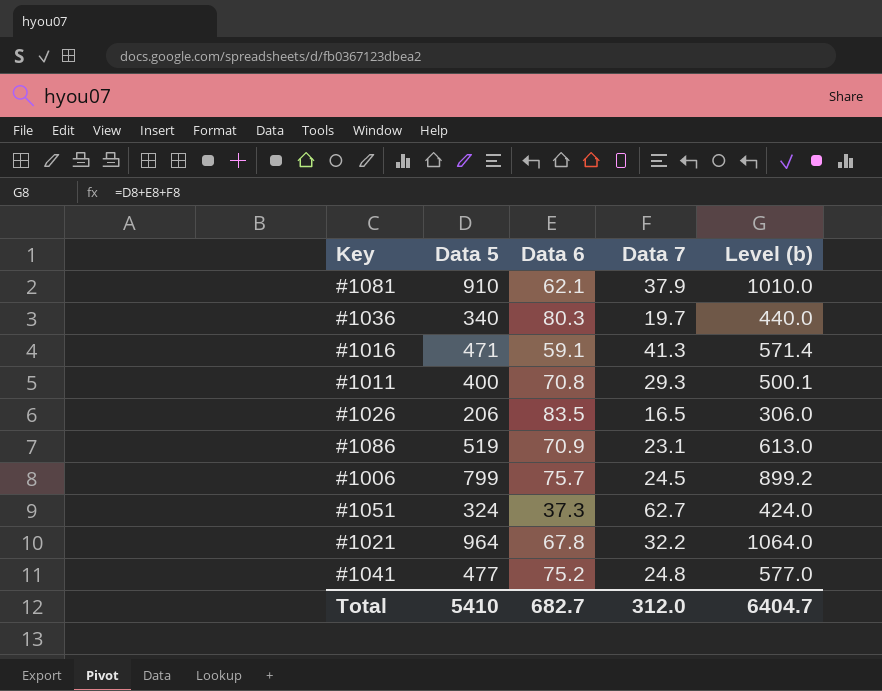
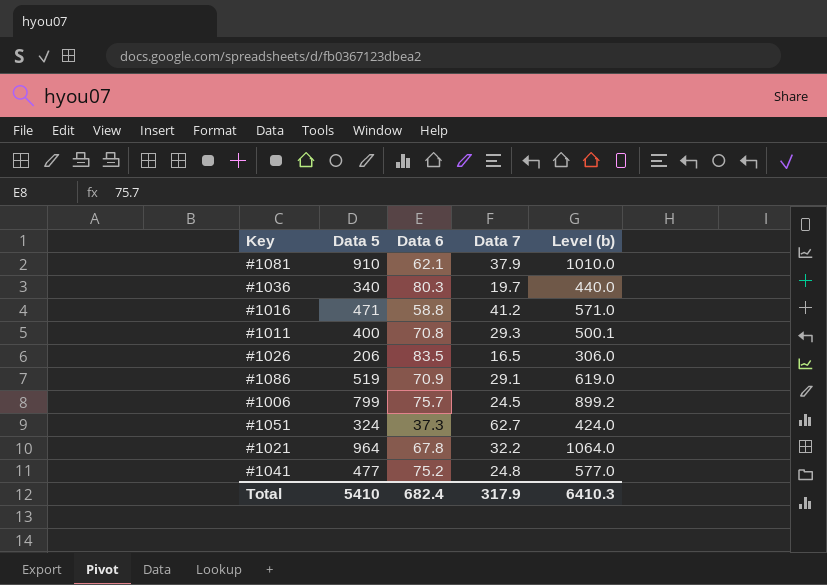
#1016 | Data 6: 59.1 -> 58.8
#1016 | Data 7: 41.3 -> 41.2
#1016 | Level (b): 571.4 -> 571.0
#1086 | Data 7: 23.1 -> 29.1
#1086 | Level (b): 613.0 -> 619.0
Total | Data 6: 682.7 -> 682.4
Total | Data 7: 312.0 -> 317.9
Total | Level (b): 6404.7 -> 6410.3

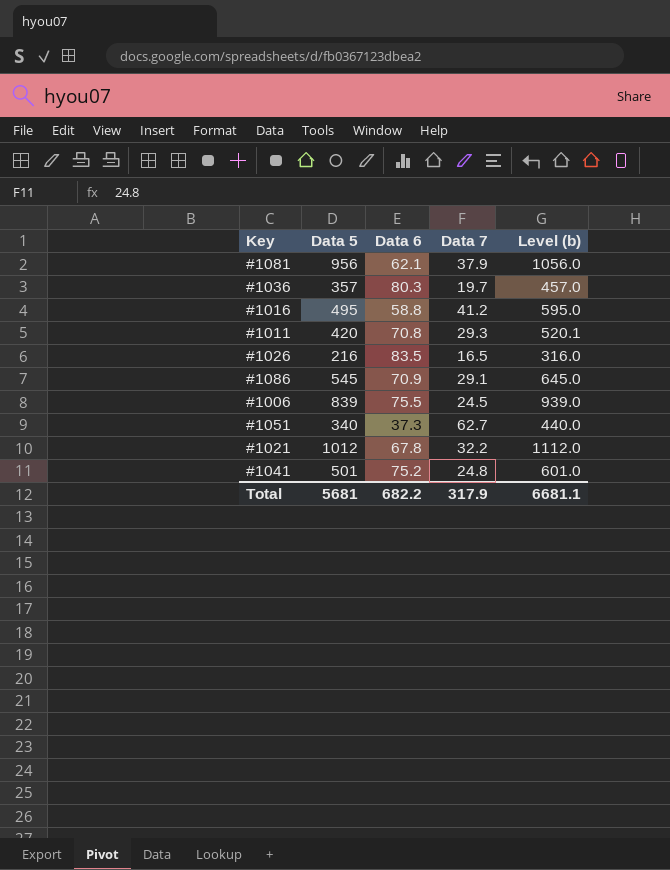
#1081 | Data 5: 910 -> 956
#1081 | Level (b): 1010.0 -> 1056.0
#1036 | Data 5: 340 -> 357
#1036 | Level (b): 440.0 -> 457.0
#1016 | Data 5: 471 -> 495
#1016 | Level (b): 571.0 -> 595.0
#1011 | Data 5: 400 -> 420
#1011 | Level (b): 500.1 -> 520.1
#1026 | Data 5: 206 -> 216
#1026 | Level (b): 306.0 -> 316.0
#1086 | Data 5: 519 -> 545
#1086 | Level (b): 619.0 -> 645.0
#1006 | Data 5: 799 -> 839
#1006 | Data 6: 75.7 -> 75.5
#1006 | Level (b): 899.2 -> 939.0
#1051 | Data 5: 324 -> 340
#1051 | Level (b): 424.0 -> 440.0
#1021 | Data 5: 964 -> 1012
#1021 | Level (b): 1064.0 -> 1112.0
#1041 | Data 5: 477 -> 501
#1041 | Level (b): 577.0 -> 601.0
Total | Data 5: 5410 -> 5681
Total | Data 6: 682.4 -> 682.2
Total | Level (b): 6410.3 -> 6681.1

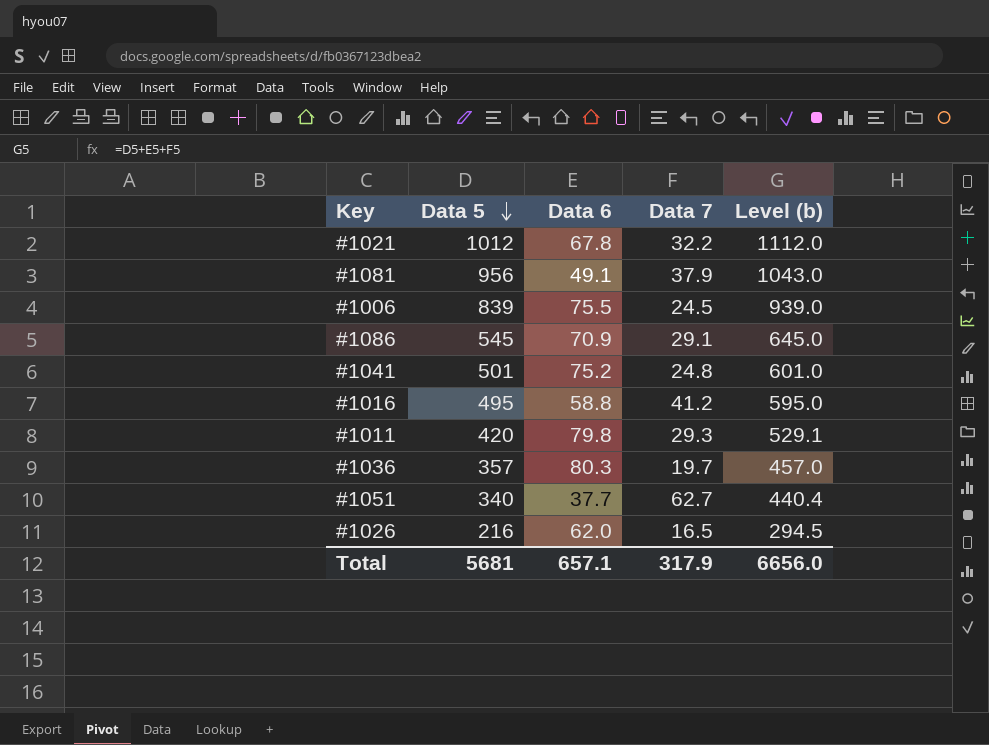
row order: none -> Data 5 descending
#1081 | Data 6: 62.1 -> 49.1
#1081 | Level (b): 1056.0 -> 1043.0
#1011 | Data 6: 70.8 -> 79.8
#1011 | Level (b): 520.1 -> 529.1
#1051 | Data 6: 37.3 -> 37.7
#1051 | Level (b): 440.0 -> 440.4
#1026 | Data 6: 83.5 -> 62.0
#1026 | Level (b): 316.0 -> 294.5
Total | Data 6: 682.2 -> 657.1
Total | Level (b): 6681.1 -> 6656.0

